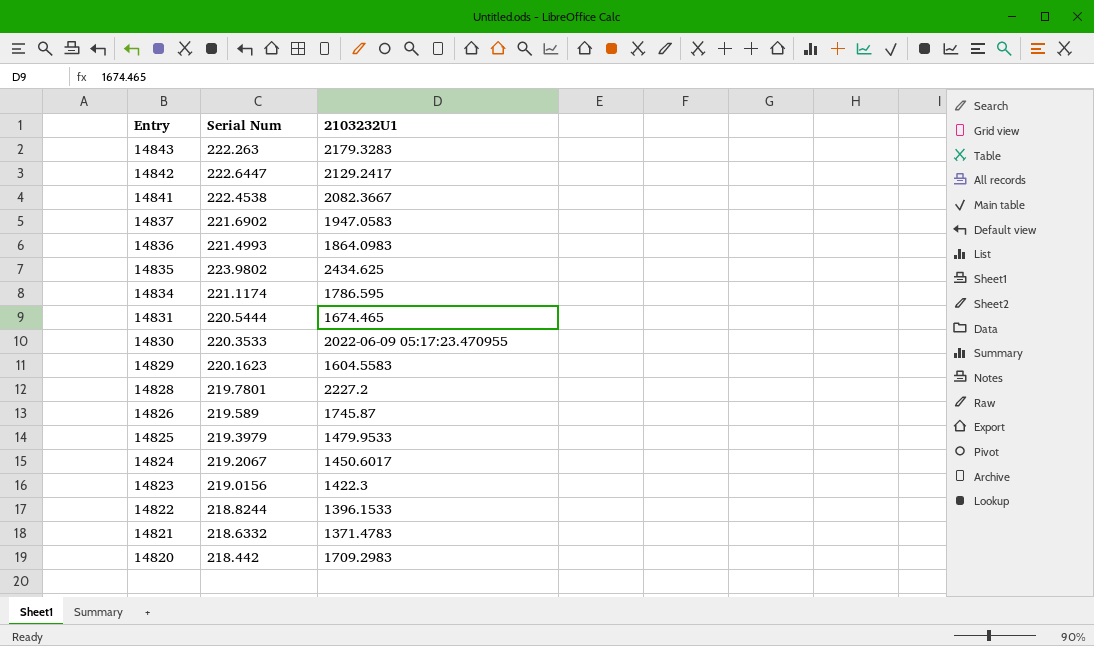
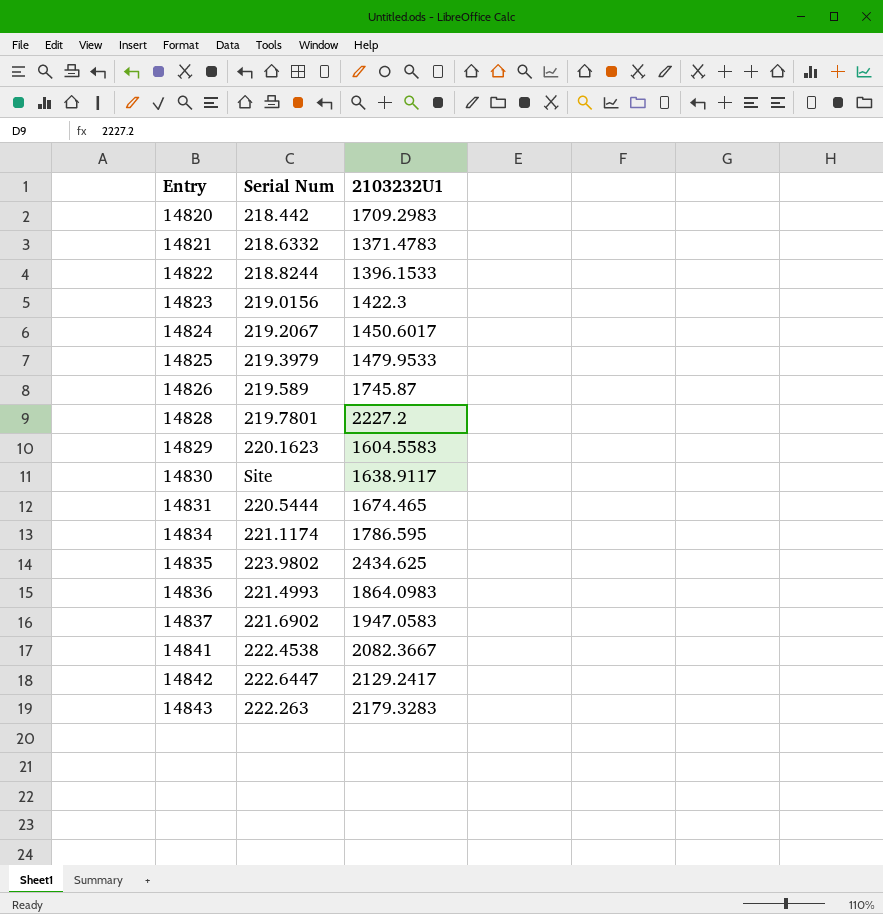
row order: Entry descending -> Entry ascending
14830 | Serial Num: 220.3533 -> Site
14830 | 2103232U1: 2022-06-09 05:17:23.470955 -> 1638.9117

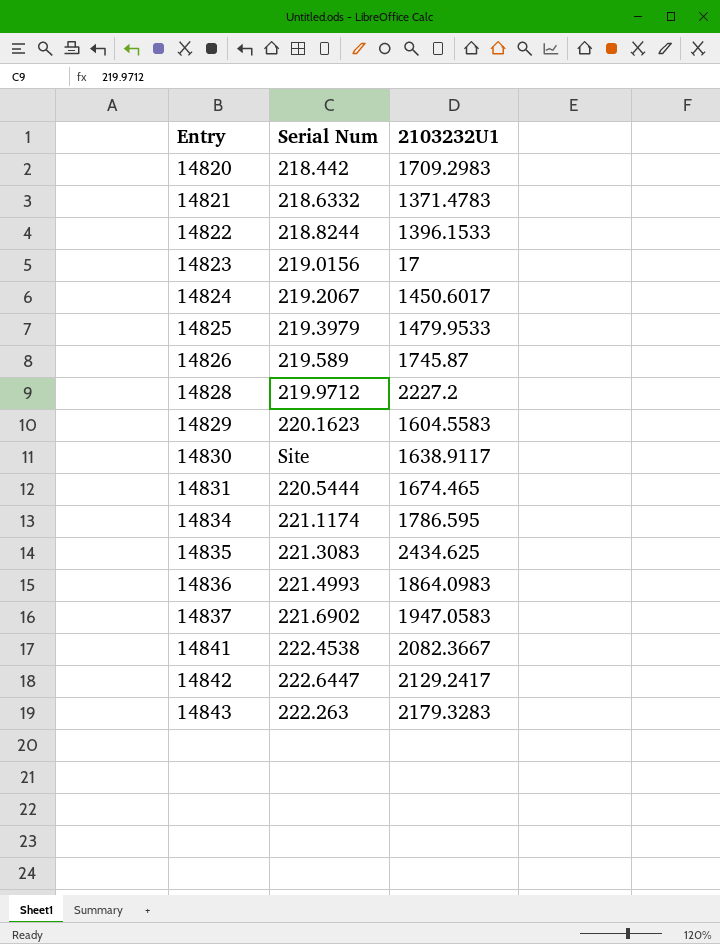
14823 | 2103232U1: 1422.3 -> 17
14828 | Serial Num: 219.7801 -> 219.9712
14835 | Serial Num: 223.9802 -> 221.3083

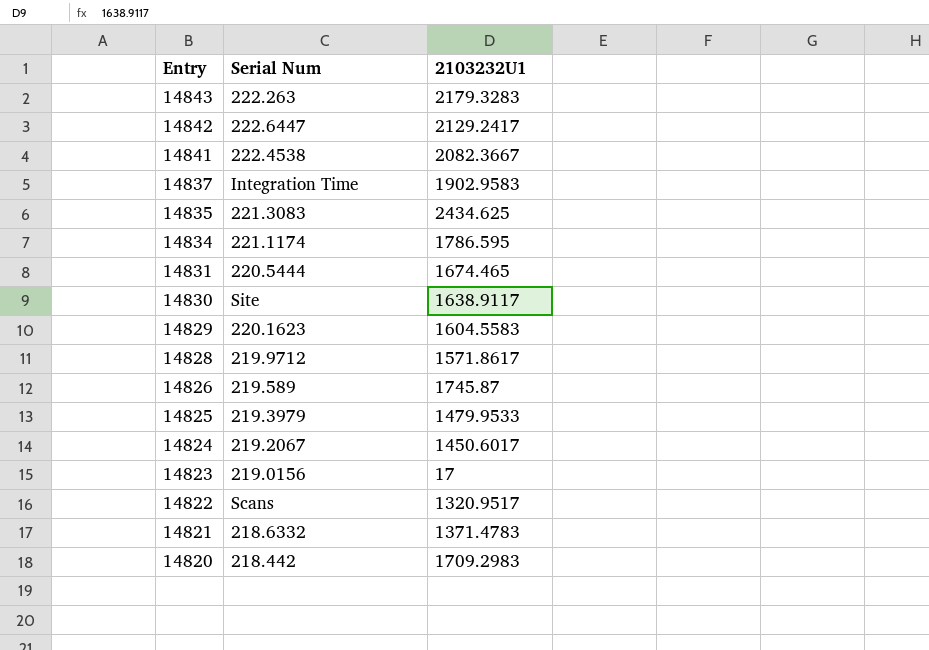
row order: Entry ascending -> Entry descending
row 14836: 221.4993 | 1864.0983 -> none
14837 | Serial Num: 221.6902 -> Integration Time
14837 | 2103232U1: 1947.0583 -> 1902.9583
14828 | 2103232U1: 2227.2 -> 1571.8617
14822 | Serial Num: 218.8244 -> Scans
14822 | 2103232U1: 1396.1533 -> 1320.9517

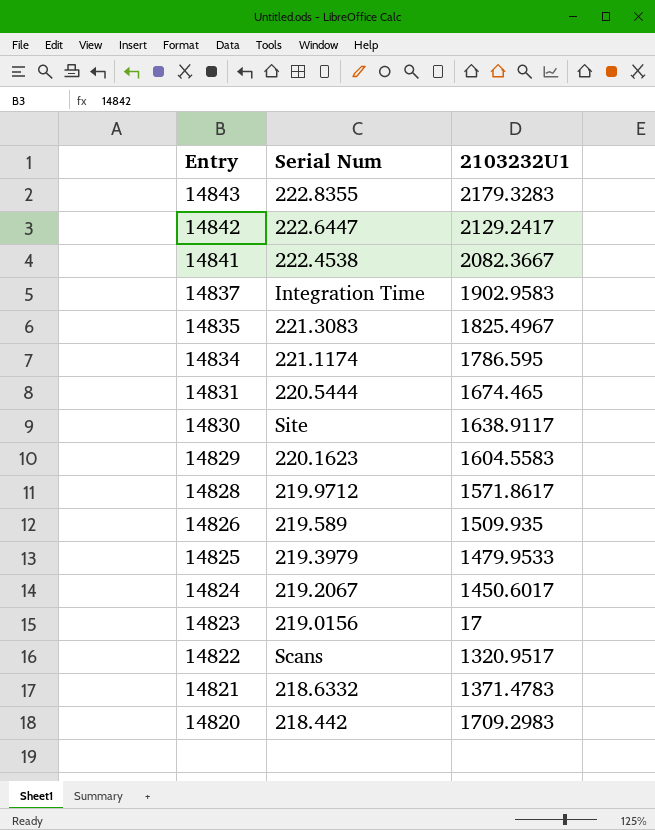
14843 | Serial Num: 222.263 -> 222.8355
14835 | 2103232U1: 2434.625 -> 1825.4967
14826 | 2103232U1: 1745.87 -> 1509.935

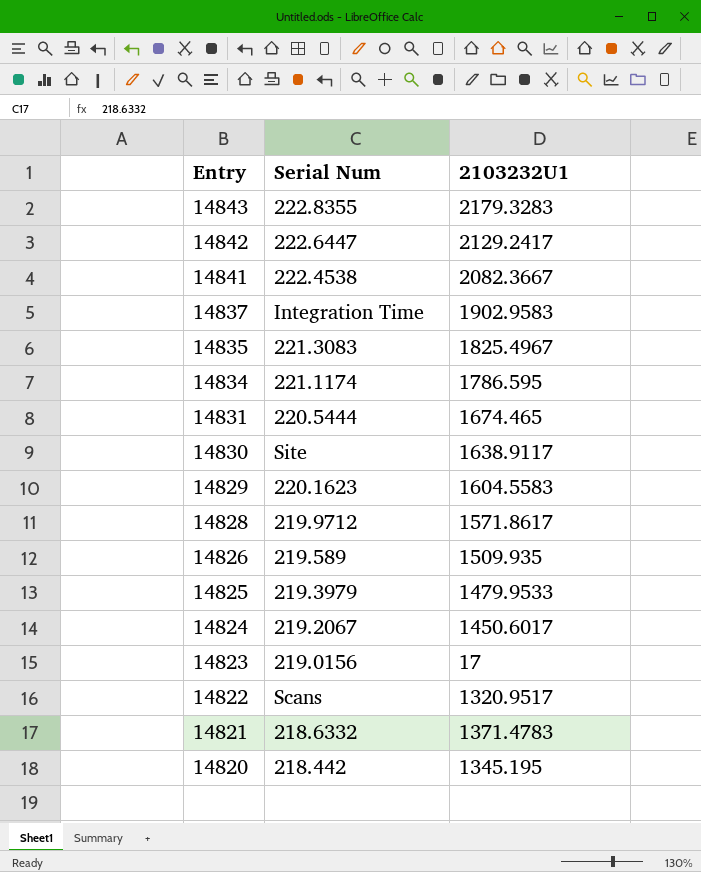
14820 | 2103232U1: 1709.2983 -> 1345.195

